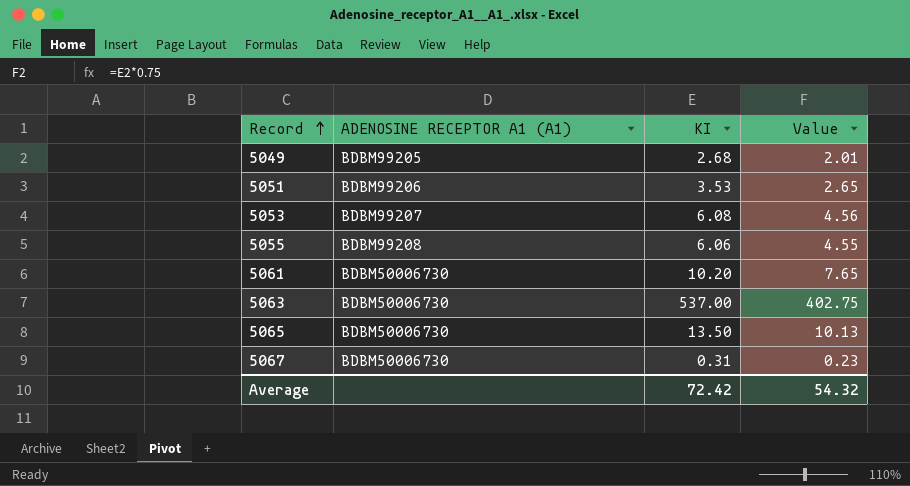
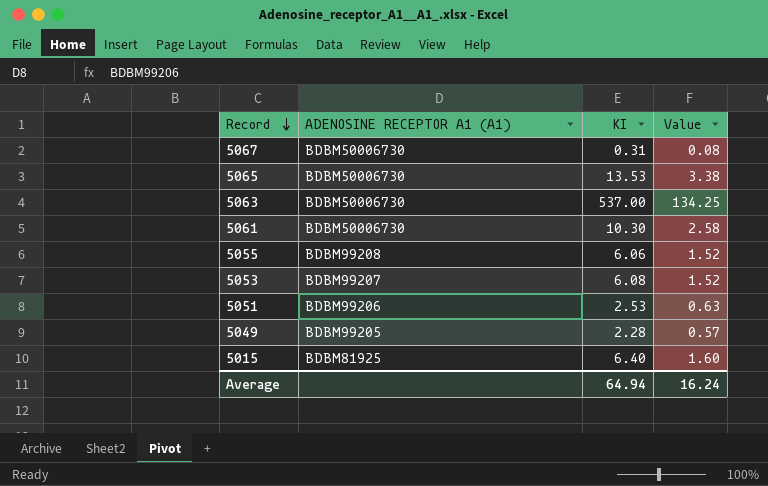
row order: Record ascending -> Record descending
column Value | formula: [KI] * 0.75 -> [KI] * 0.25
5065 | KI: 13.50 -> 13.53
5061 | KI: 10.20 -> 10.30
5051 | KI: 3.53 -> 2.53
5049 | KI: 2.68 -> 2.28
row 5015: none -> BDBM81925 | 6.40 | 1.60
Average | KI: 72.42 -> 64.94
Average | Value: 54.32 -> 16.24

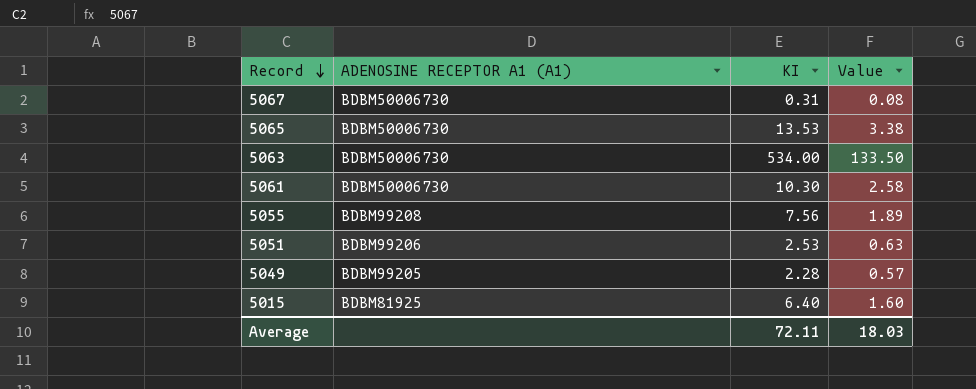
row 5053: BDBM99207 | 6.08 | 1.52 -> none
5063 | KI: 537.00 -> 534.00
5063 | Value: 134.25 -> 133.50
5055 | KI: 6.06 -> 7.56
5055 | Value: 1.52 -> 1.89
Average | KI: 64.94 -> 72.11
Average | Value: 16.24 -> 18.03

